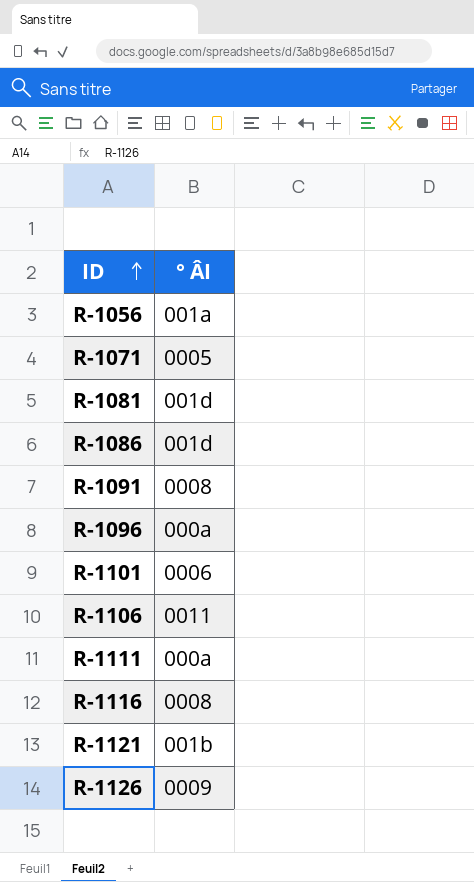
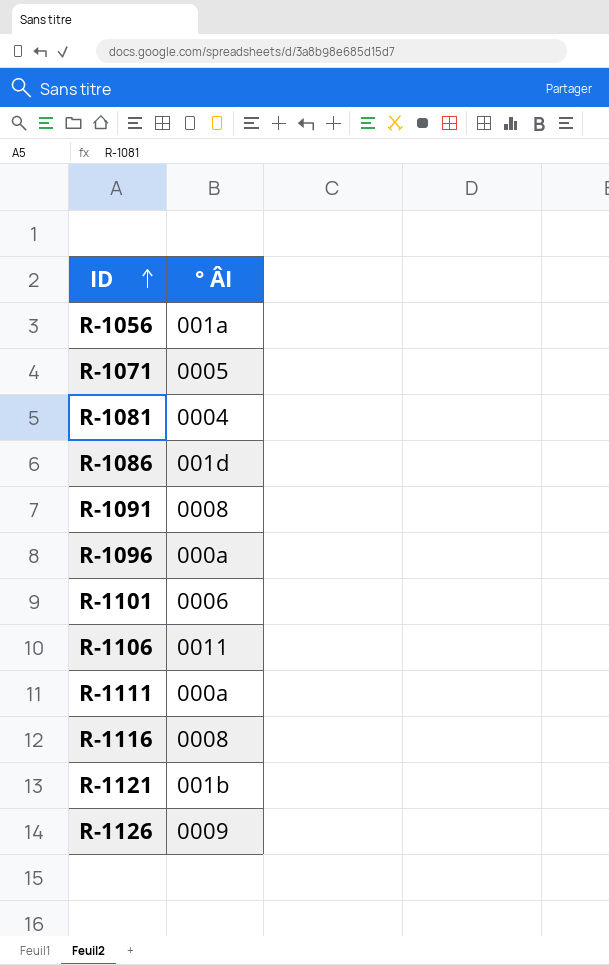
R-1081 | ° ÂI: 001d -> 0004

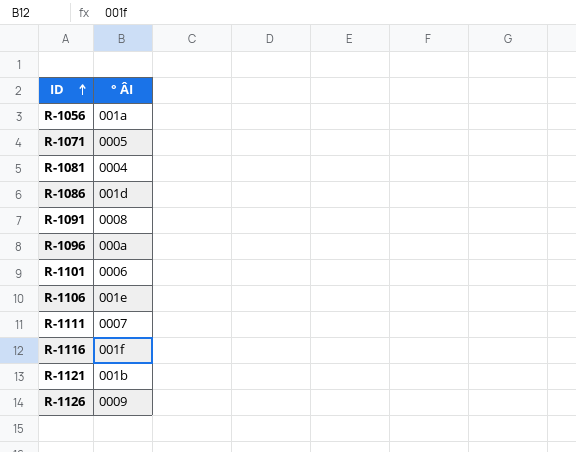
R-1106 | ° ÂI: 0011 -> 001e
R-1111 | ° ÂI: 000a -> 0007
R-1116 | ° ÂI: 0008 -> 001f

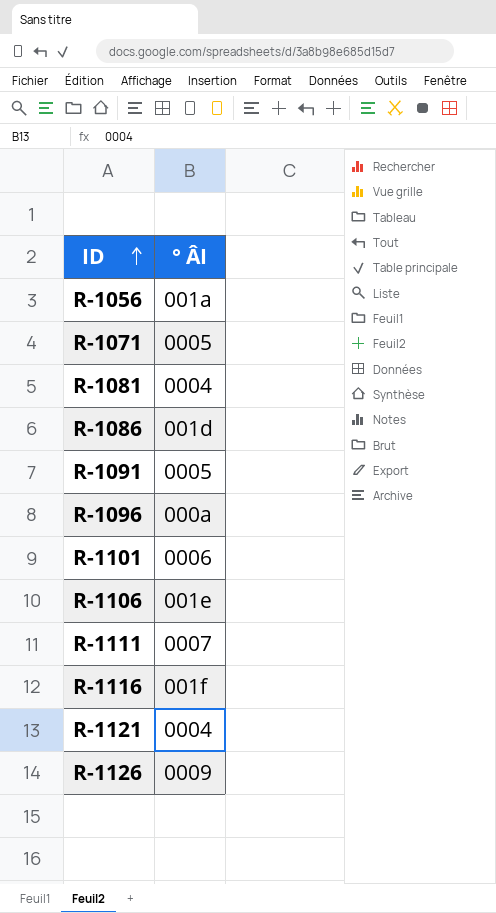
R-1091 | ° ÂI: 0008 -> 0005
R-1121 | ° ÂI: 001b -> 0004

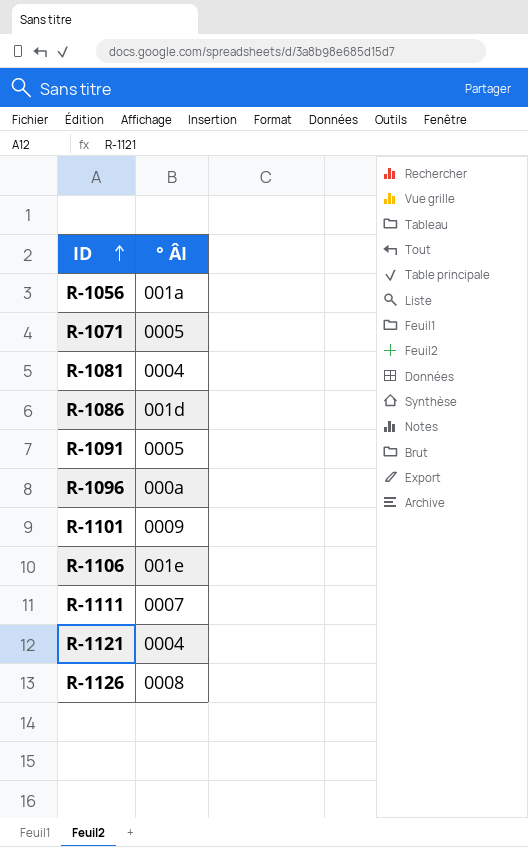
row R-1116: 001f -> none
R-1101 | ° ÂI: 0006 -> 0009
R-1126 | ° ÂI: 0009 -> 0008

